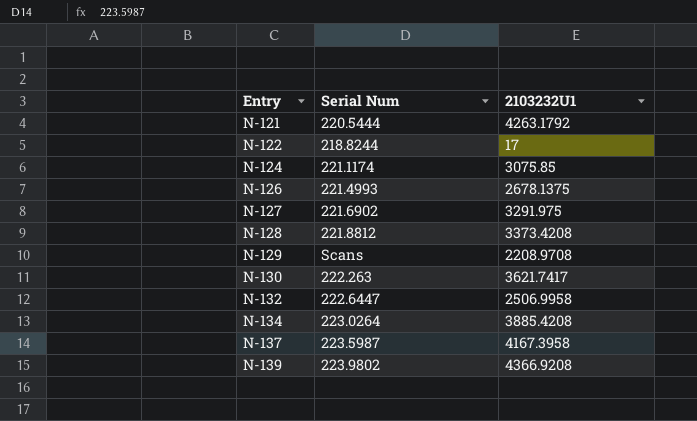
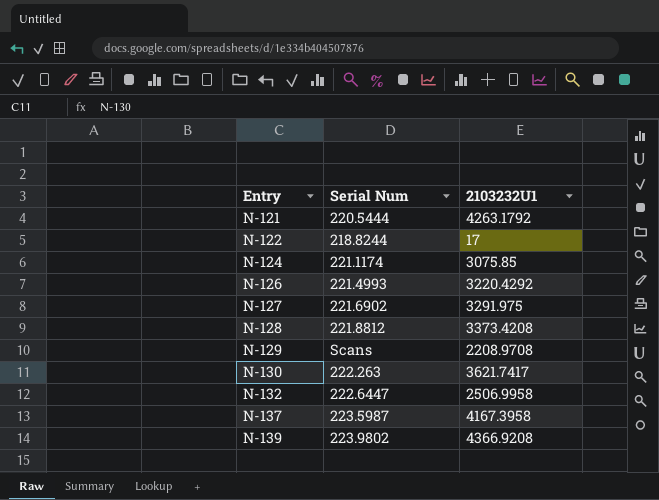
row N-134: 223.0264 | 3885.4208 -> none
N-126 | 2103232U1: 2678.1375 -> 3220.4292

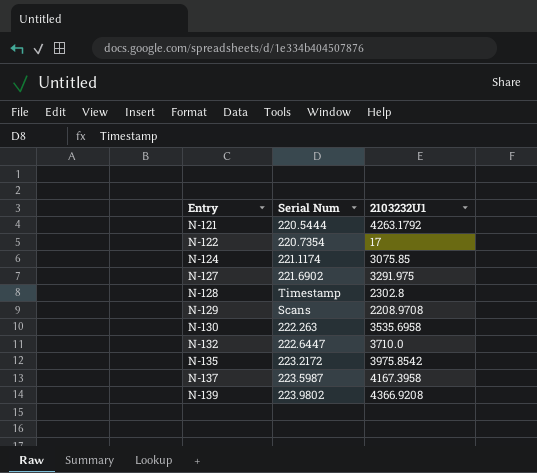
row N-126: 221.4993 | 3220.4292 -> none
N-122 | Serial Num: 218.8244 -> 220.7354
N-128 | Serial Num: 221.8812 -> Timestamp
N-128 | 2103232U1: 3373.4208 -> 2302.8
N-130 | 2103232U1: 3621.7417 -> 3535.6958
N-132 | 2103232U1: 2506.9958 -> 3710.0
row N-135: none -> 223.2172 | 3975.8542

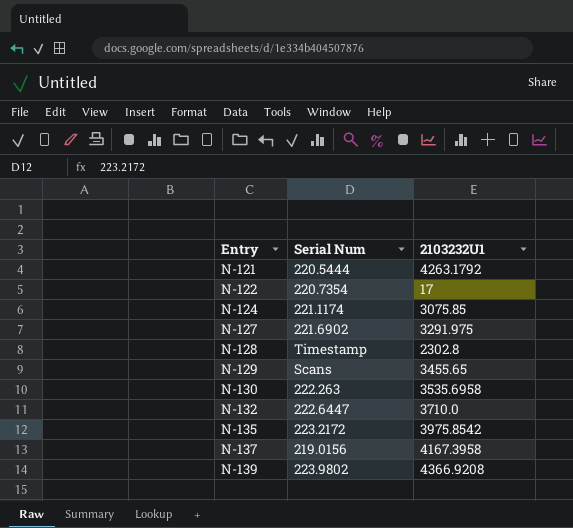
N-129 | 2103232U1: 2208.9708 -> 3455.65
N-137 | Serial Num: 223.5987 -> 219.0156

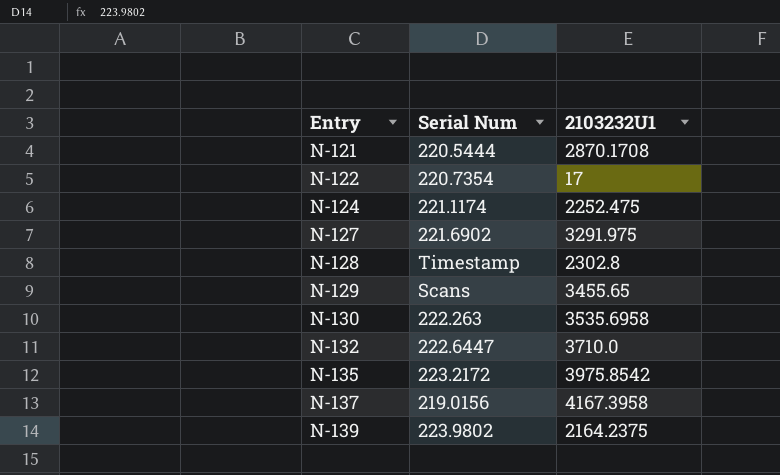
N-121 | 2103232U1: 4263.1792 -> 2870.1708
N-124 | 2103232U1: 3075.85 -> 2252.475
N-139 | 2103232U1: 4366.9208 -> 2164.2375

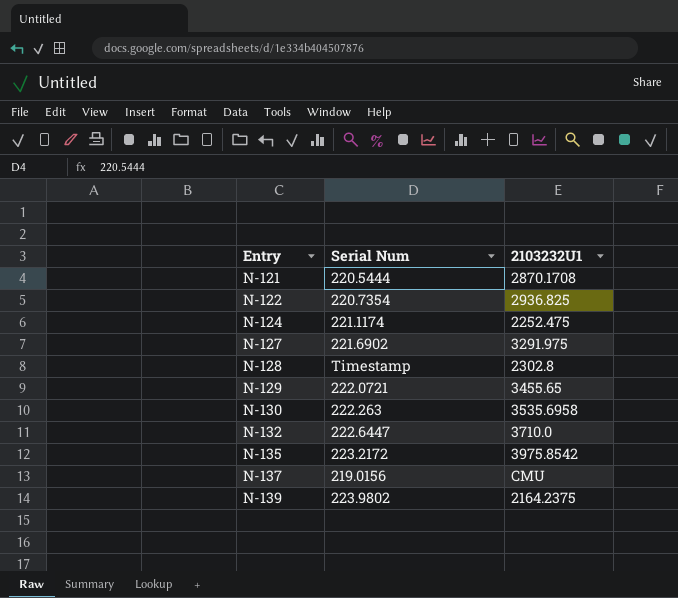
N-122 | 2103232U1: 17 -> 2936.825
N-129 | Serial Num: Scans -> 222.0721
N-137 | 2103232U1: 4167.3958 -> CMU

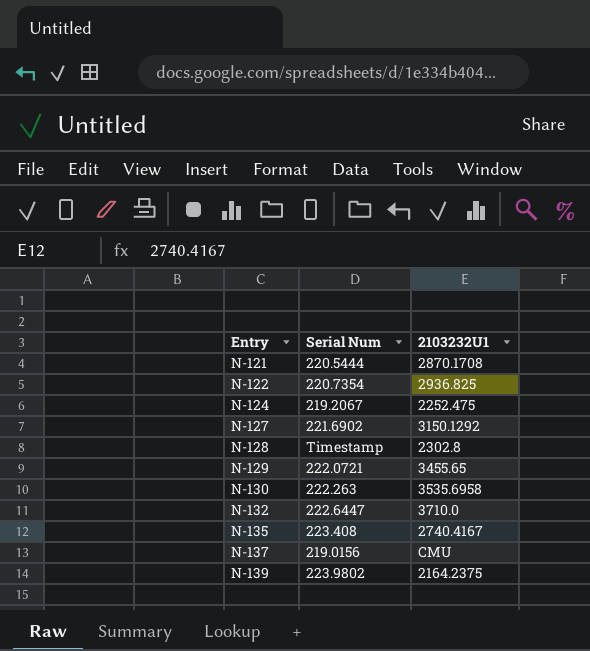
N-124 | Serial Num: 221.1174 -> 219.2067
N-127 | 2103232U1: 3291.975 -> 3150.1292
N-135 | Serial Num: 223.2172 -> 223.408
N-135 | 2103232U1: 3975.8542 -> 2740.4167

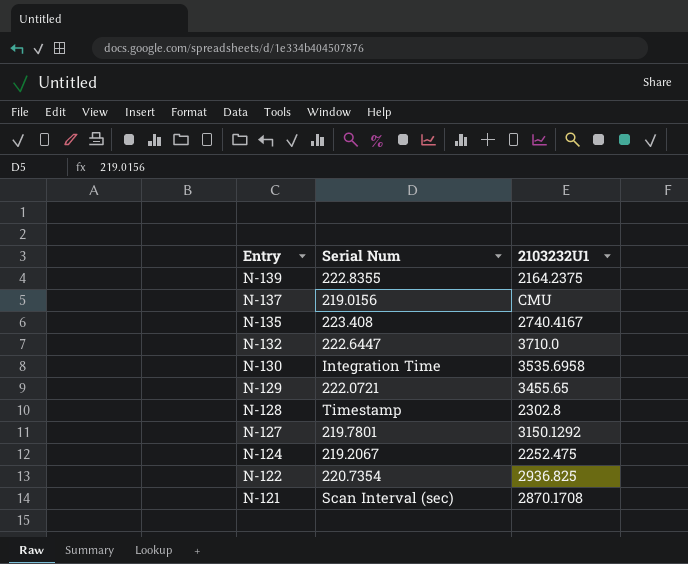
row order: Entry ascending -> Entry descending
N-139 | Serial Num: 223.9802 -> 222.8355
N-130 | Serial Num: 222.263 -> Integration Time
N-127 | Serial Num: 221.6902 -> 219.7801
N-121 | Serial Num: 220.5444 -> Scan Interval (sec)

